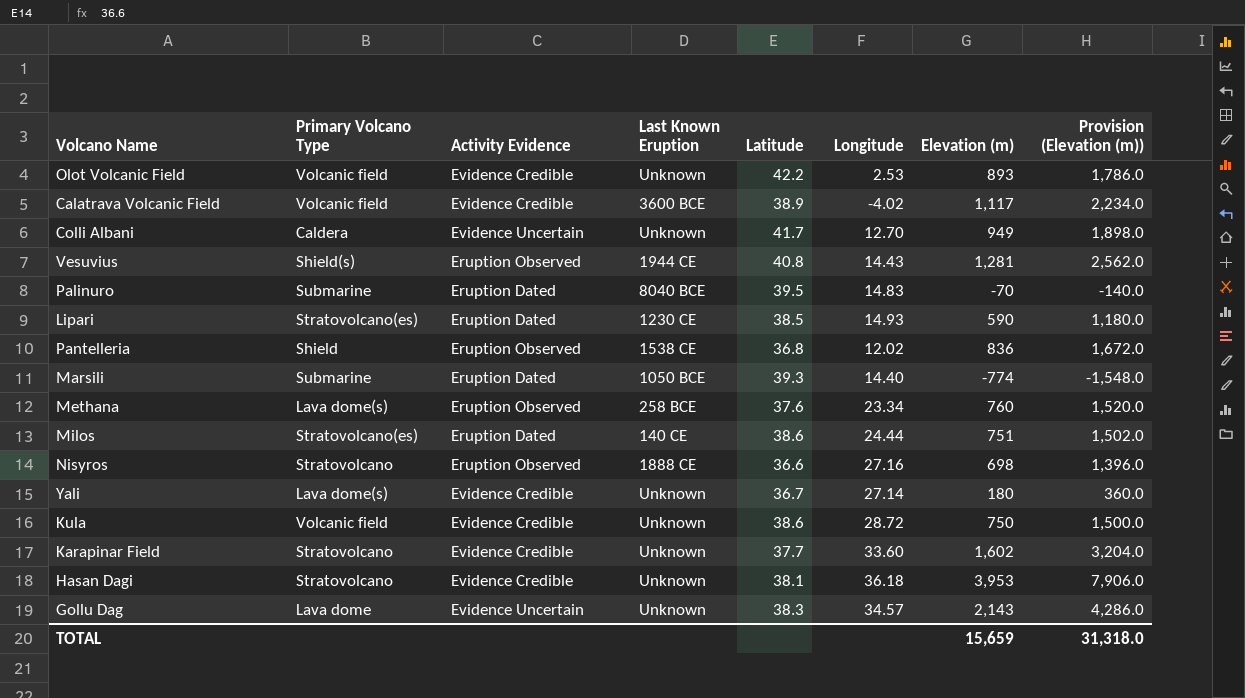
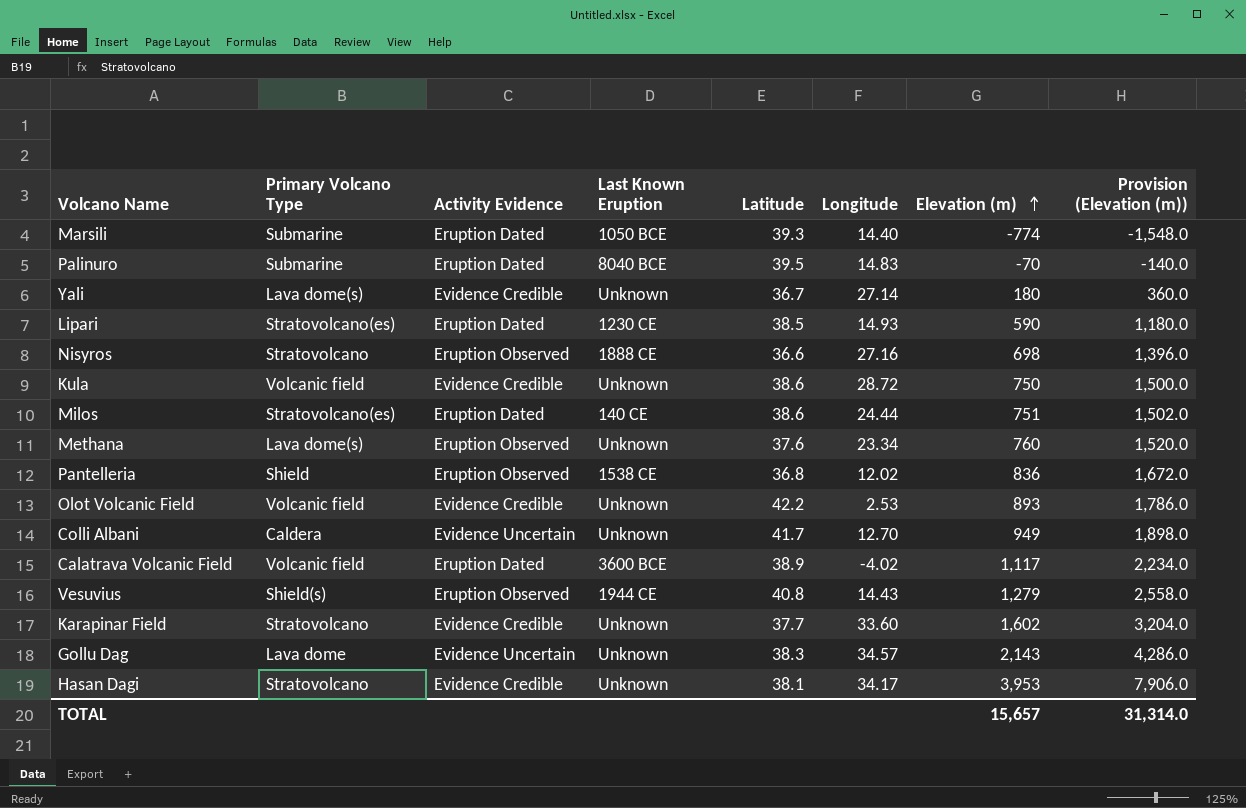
row order: none -> Elevation (m) ascending
Methana | Last Known Eruption: 258 BCE -> Unknown
Calatrava Volcanic Field | Activity Evidence: Evidence Credible -> Eruption Dated
Vesuvius | Elevation (m): 1,281 -> 1,279
Vesuvius | Provision (Elevation (m)): 2,562.0 -> 2,558.0
Hasan Dagi | Longitude: 36.18 -> 34.17
TOTAL | Elevation (m): 15,659 -> 15,657
TOTAL | Provision (Elevation (m)): 31,318.0 -> 31,314.0

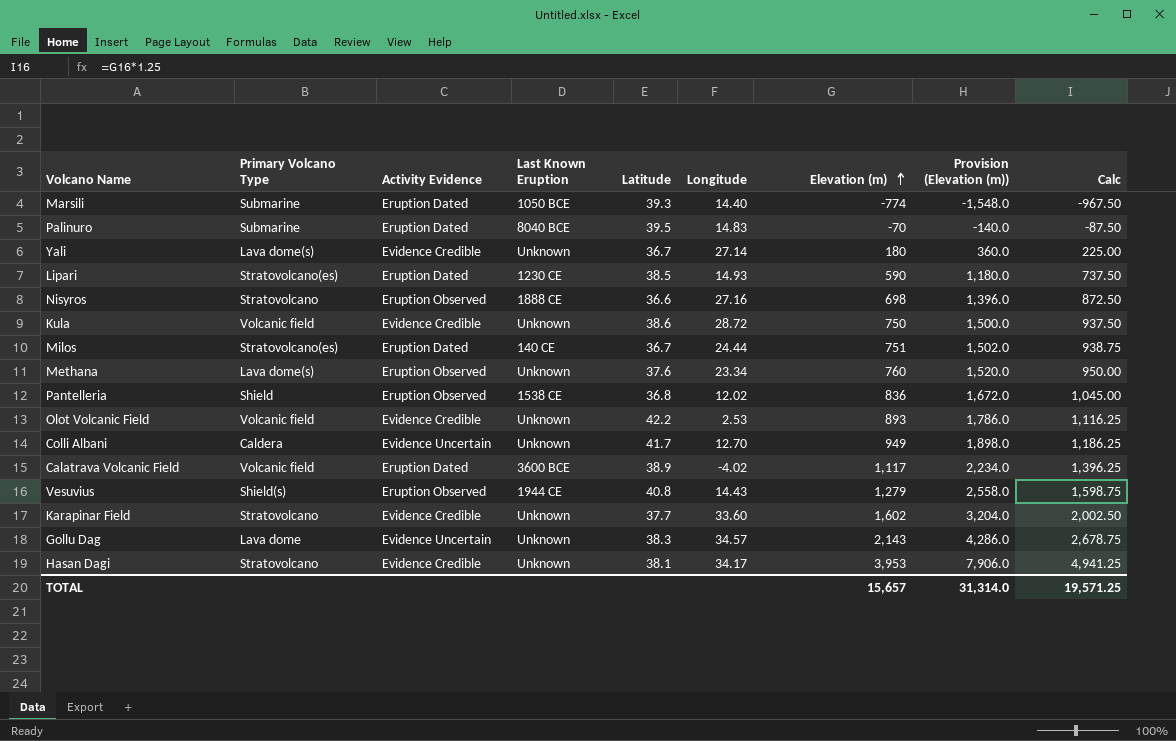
column Calc | formula: none -> [Elevation (m)] * 1.25
Milos | Latitude: 38.6 -> 36.7

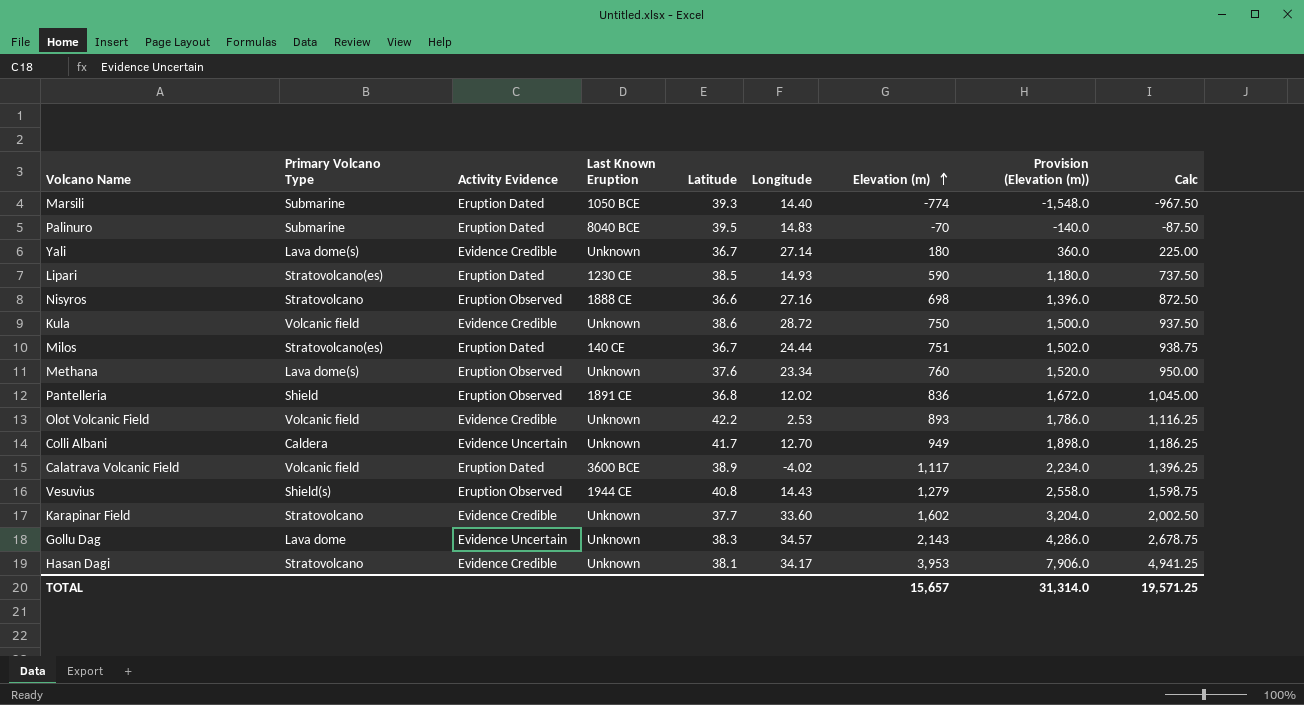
Pantelleria | Last Known Eruption: 1538 CE -> 1891 CE

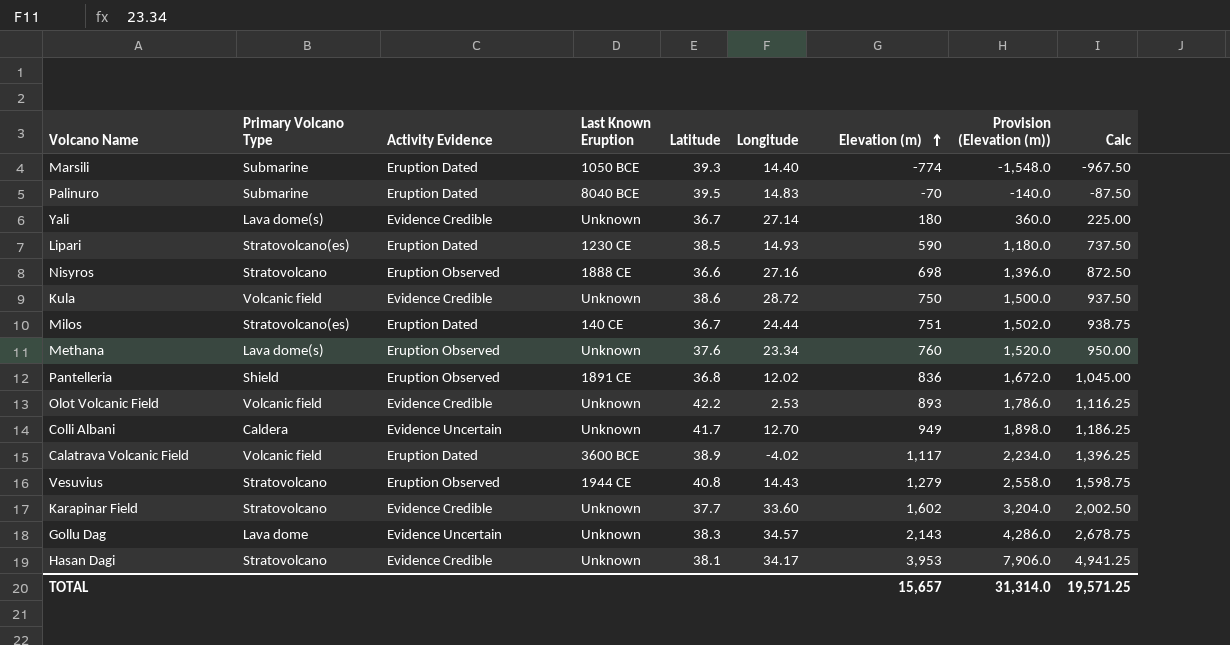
Vesuvius | Primary Volcano Type: Shield(s) -> Stratovolcano

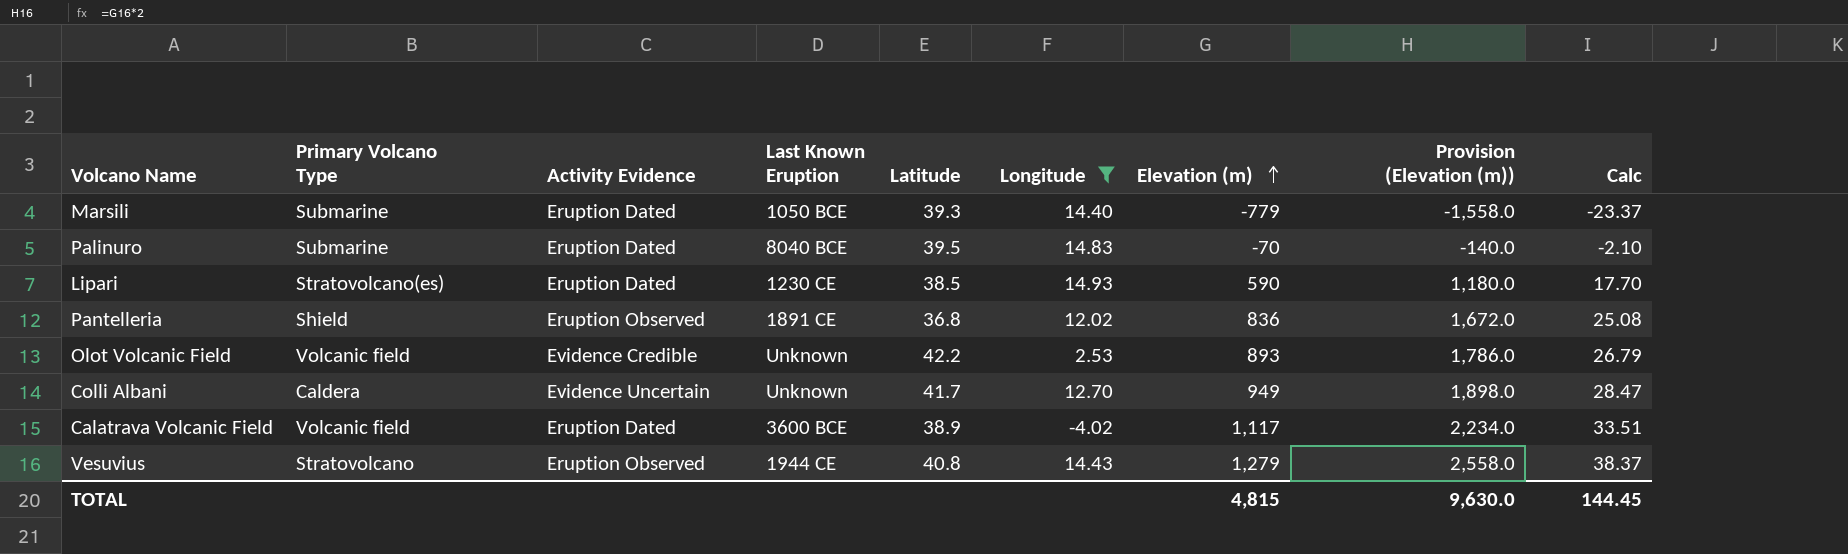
filter: none -> Longitude <= 14.93
column Calc | formula: [Elevation (m)] * 1.25 -> [Elevation (m)] * 0.03
Marsili | Elevation (m): -774 -> -779
Marsili | Provision (Elevation (m)): -1,548.0 -> -1,558.0
TOTAL | Elevation (m): 15,657 -> 4,815
TOTAL | Provision (Elevation (m)): 31,314.0 -> 9,630.0
TOTAL | Calc: 19,571.25 -> 144.45

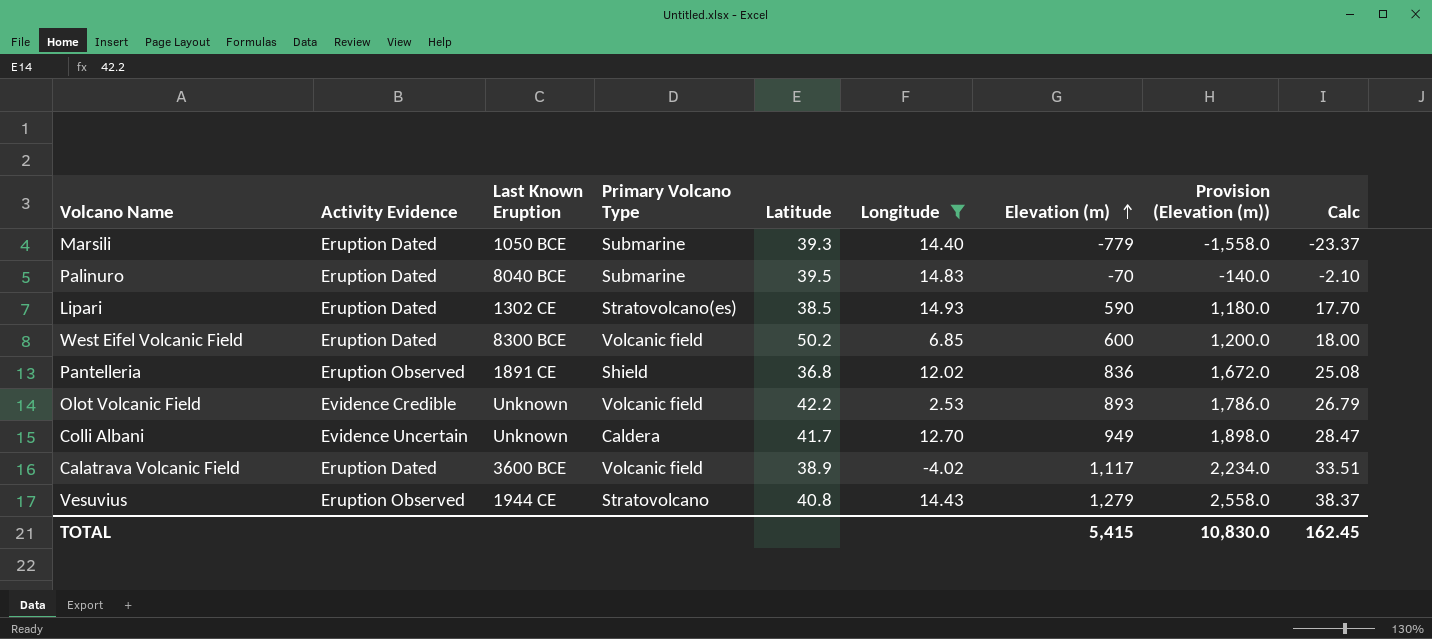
column Primary Volcano Type | position: 2 -> 4
Lipari | Last Known Eruption: 1230 CE -> 1302 CE
row West Eifel Volcanic Field: none -> Eruption Dated | 8300 BCE | Volcanic field | 50.2 | 6.85 | 600 | 1,200.0 | 18.00
TOTAL | Elevation (m): 4,815 -> 5,415
TOTAL | Provision (Elevation (m)): 9,630.0 -> 10,830.0
TOTAL | Calc: 144.45 -> 162.45

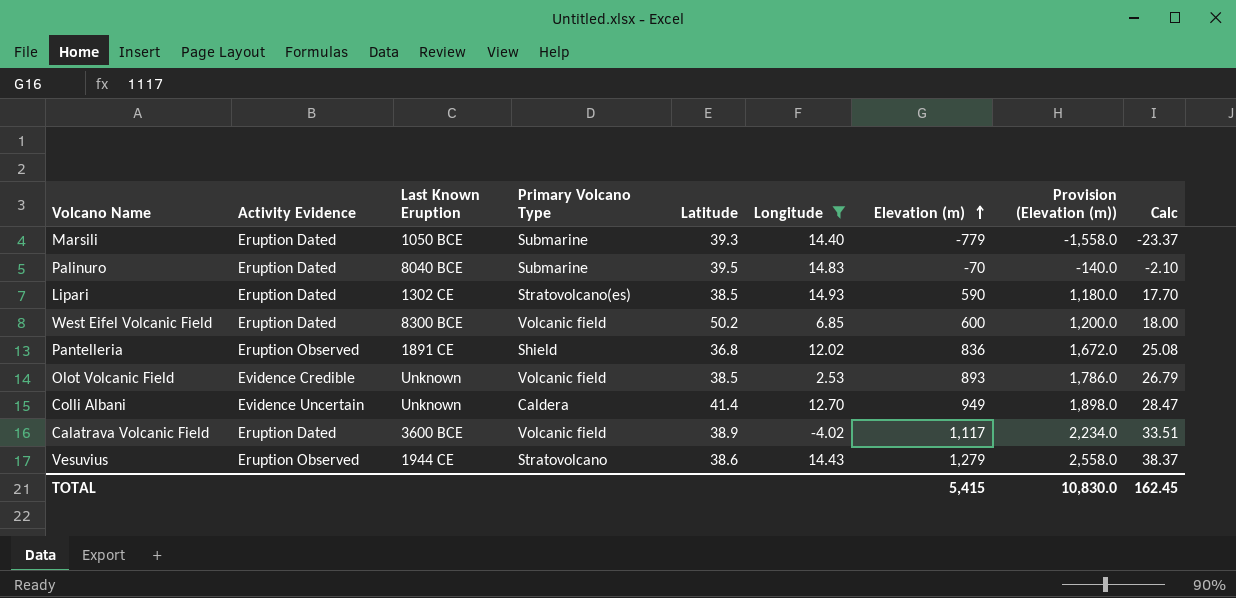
Olot Volcanic Field | Latitude: 42.2 -> 38.5
Colli Albani | Latitude: 41.7 -> 41.4
Vesuvius | Latitude: 40.8 -> 38.6

